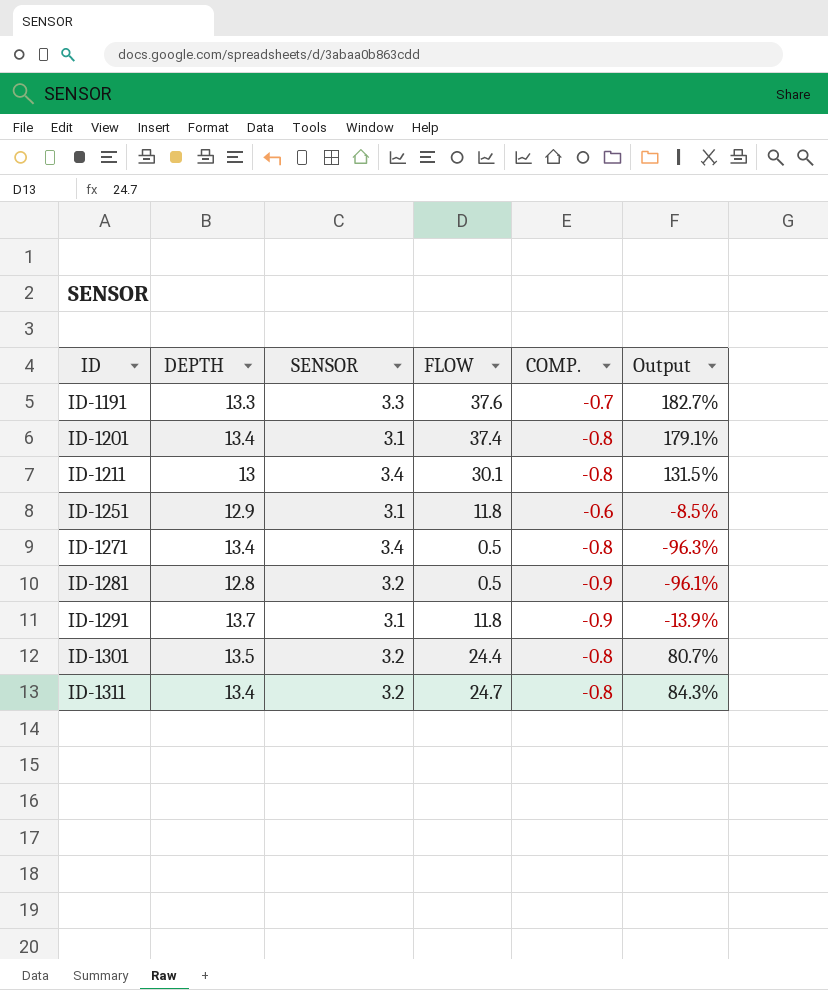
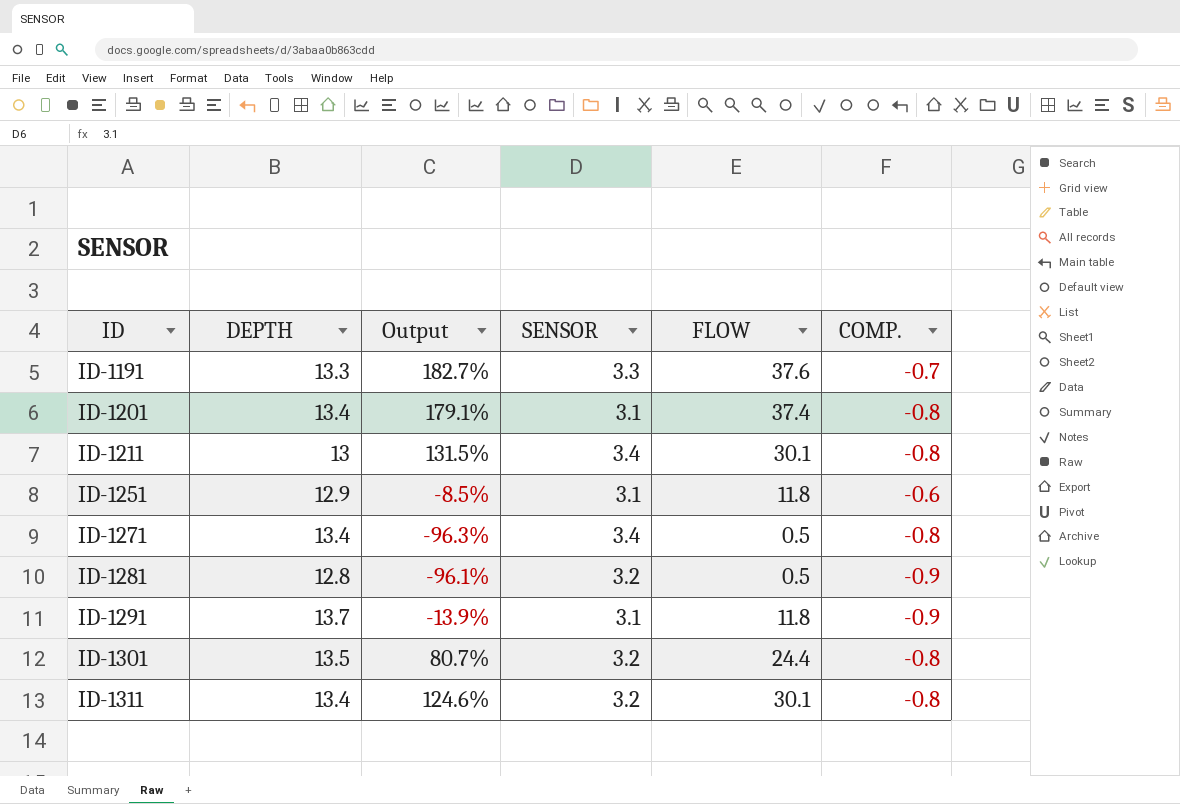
column Output | position: 6 -> 3
ID-1311 | Output: 84.3% -> 124.6%
ID-1311 | FLOW: 24.7 -> 30.1

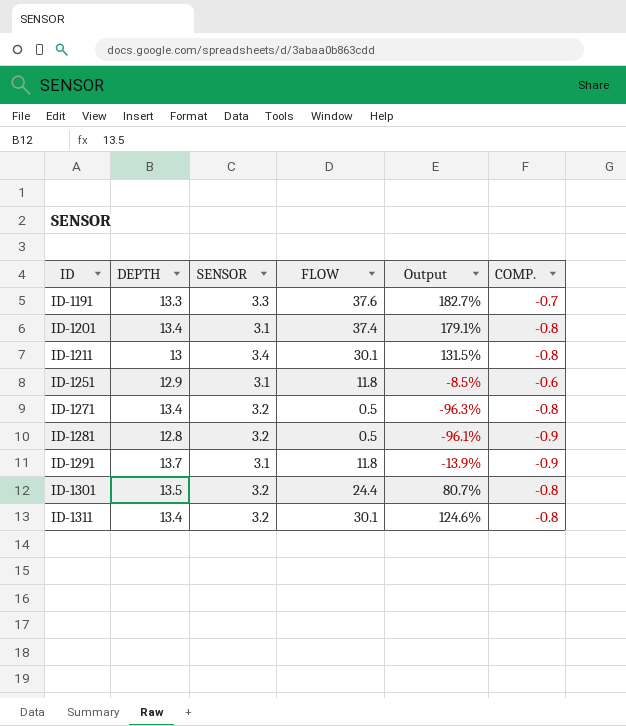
column Output | position: 3 -> 5
ID-1271 | SENSOR: 3.4 -> 3.2

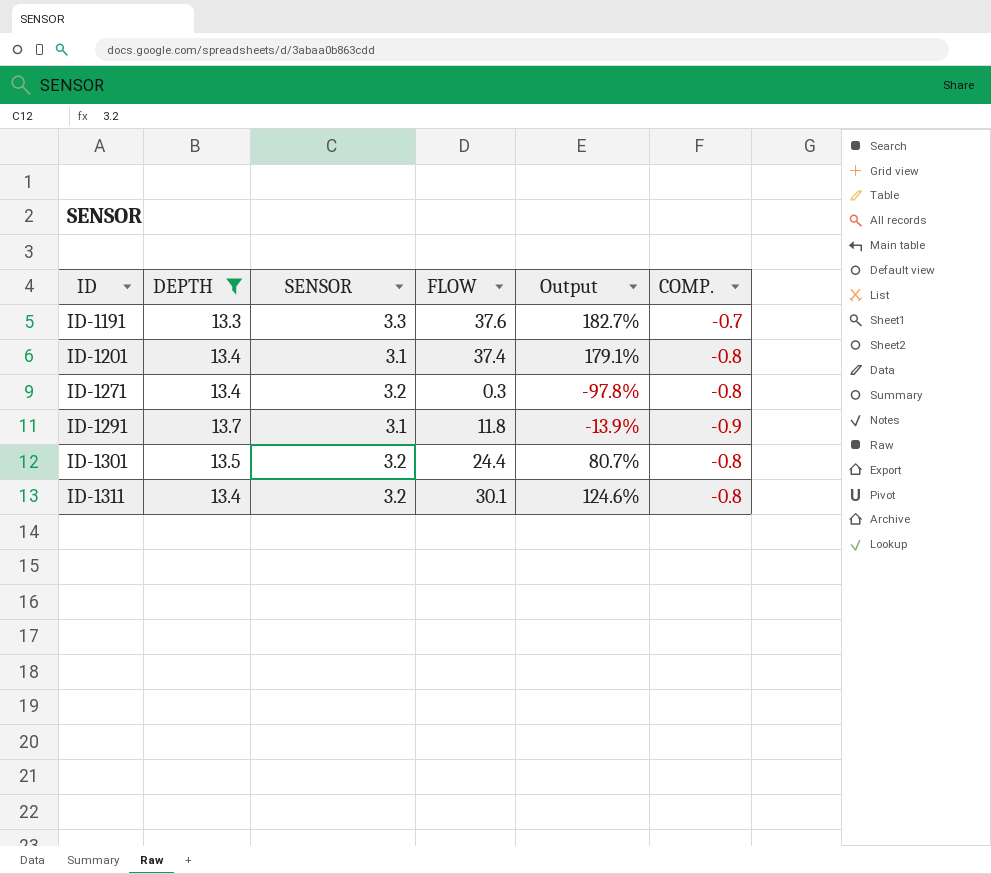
filter: none -> DEPTH >= 13.3
ID-1271 | FLOW: 0.5 -> 0.3
ID-1271 | Output: -96.3% -> -97.8%

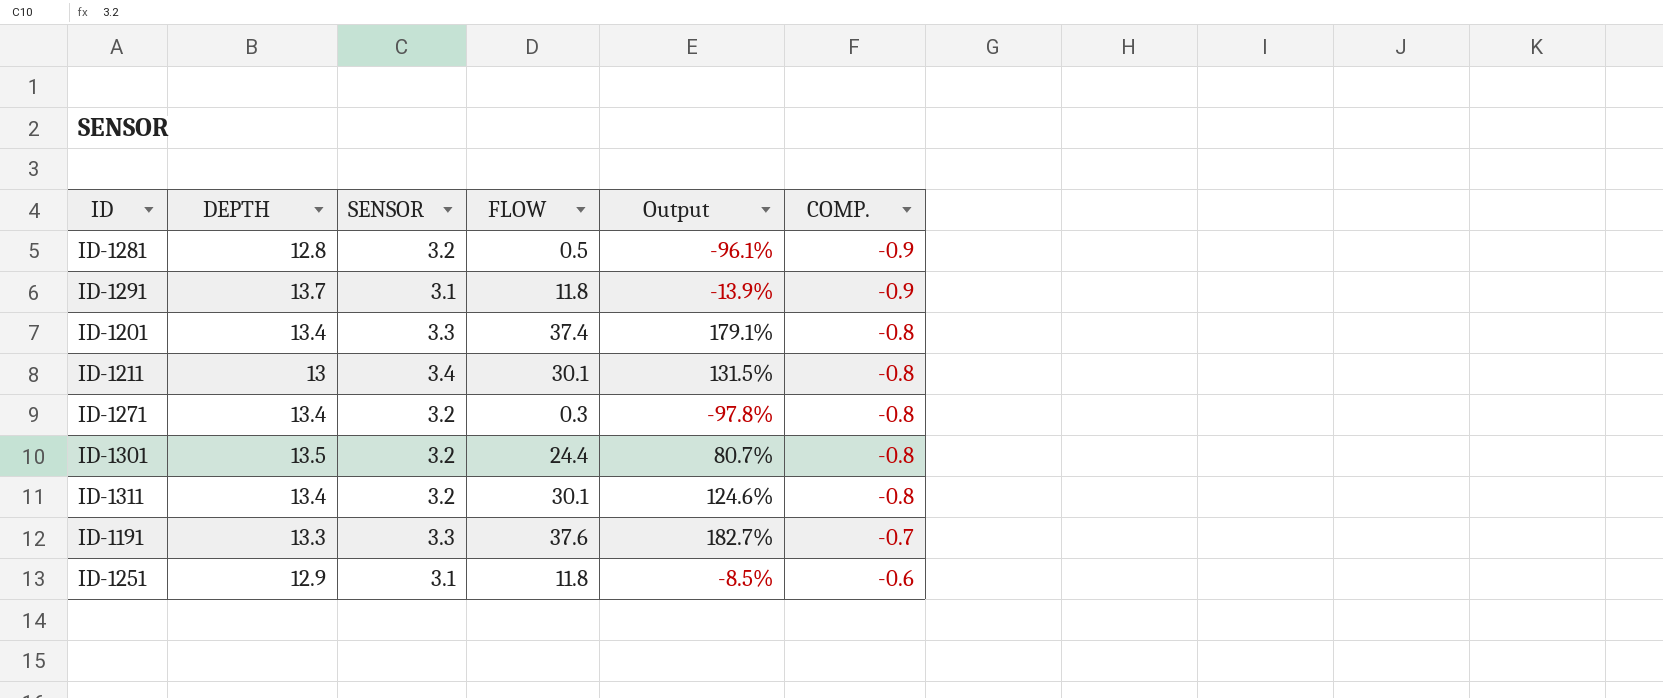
filter: DEPTH >= 13.3 -> none
row order: ID ascending -> COMP. ascending
ID-1201 | SENSOR: 3.1 -> 3.3

